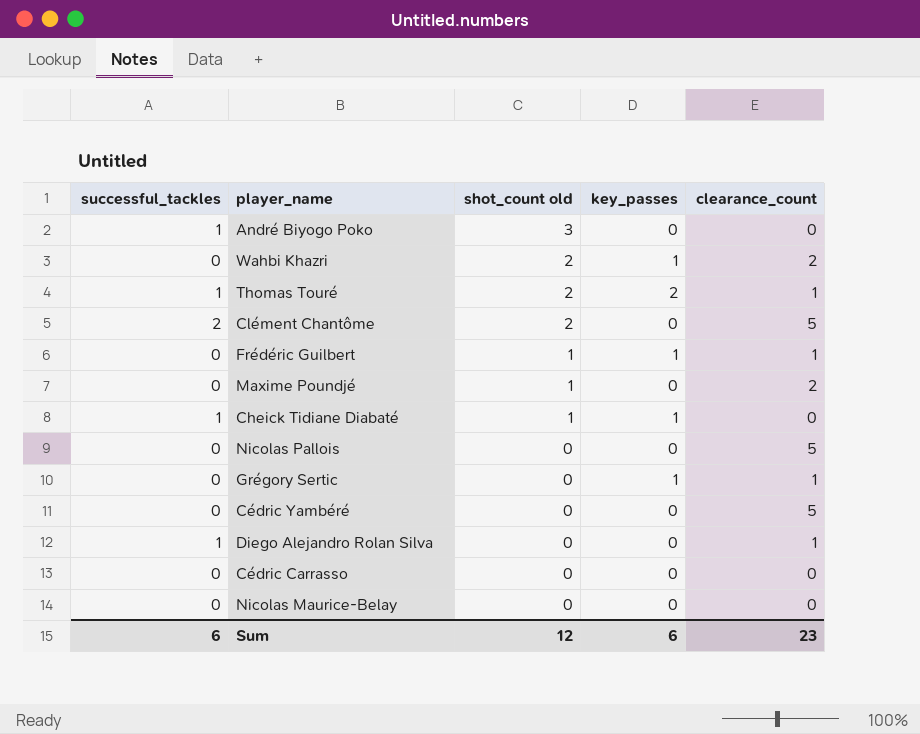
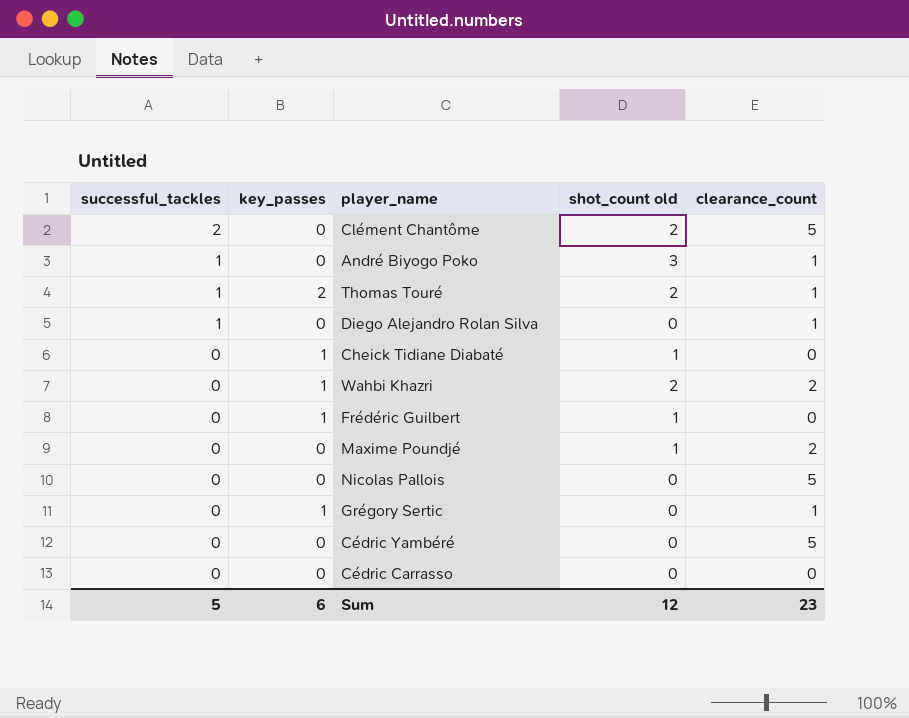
row order: shot_count old descending -> successful_tackles descending
column key_passes | position: 4 -> 2
row Nicolas Maurice-Belay: 0 | 0 | 0 | 0 -> none
André Biyogo Poko | clearance_count: 0 -> 1
Cheick Tidiane Diabaté | successful_tackles: 1 -> 0
Frédéric Guilbert | clearance_count: 1 -> 0
Sum | successful_tackles: 6 -> 5

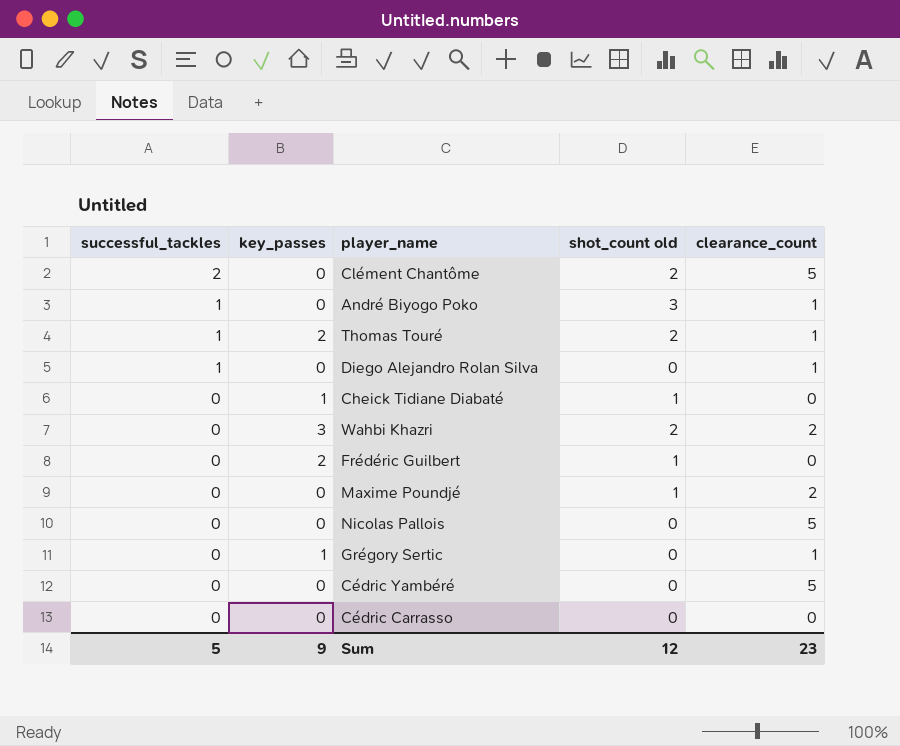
Wahbi Khazri | key_passes: 1 -> 3
Frédéric Guilbert | key_passes: 1 -> 2
Sum | key_passes: 6 -> 9

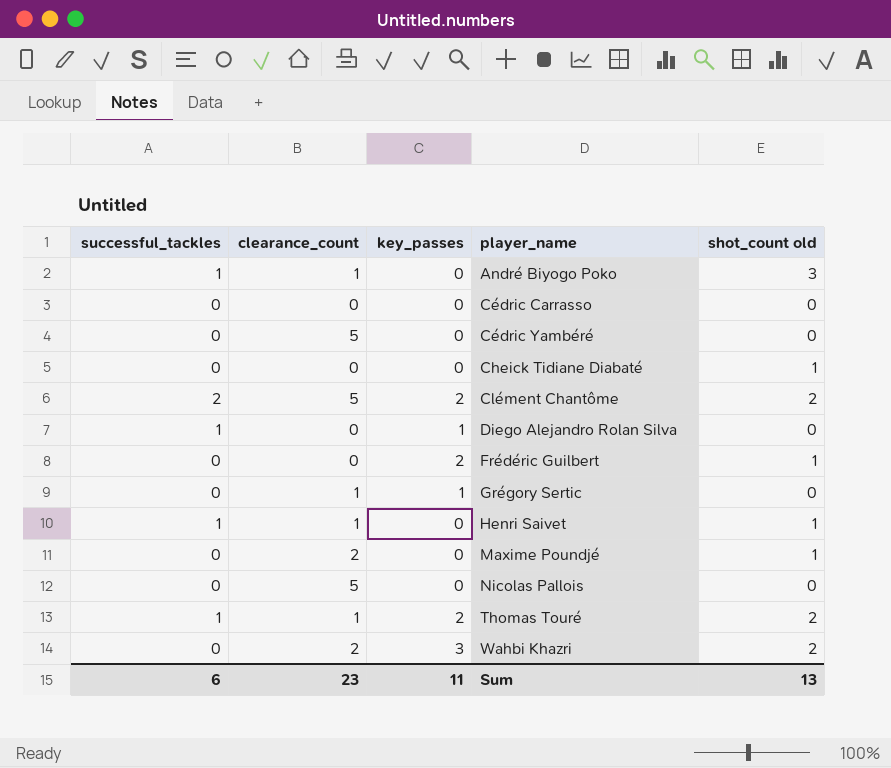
row order: successful_tackles descending -> player_name ascending
column clearance_count | position: 5 -> 2
Cheick Tidiane Diabaté | key_passes: 1 -> 0
Clément Chantôme | key_passes: 0 -> 2
Diego Alejandro Rolan Silva | clearance_count: 1 -> 0
Diego Alejandro Rolan Silva | key_passes: 0 -> 1
row Henri Saivet: none -> 1 | 1 | 0 | 1
Sum | successful_tackles: 5 -> 6
Sum | key_passes: 9 -> 11
Sum | shot_count old: 12 -> 13

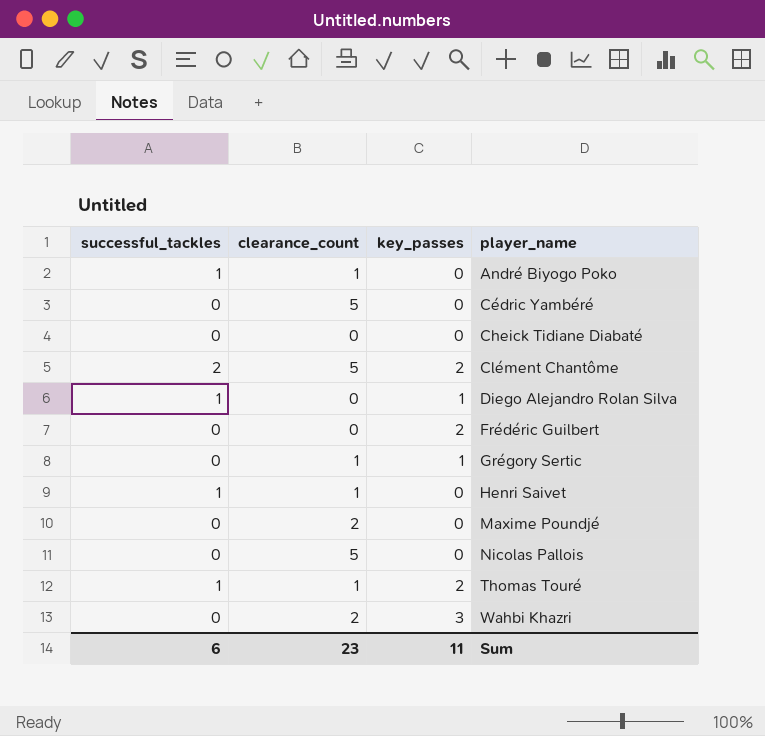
column shot_count old | position: 5 -> none
row Cédric Carrasso: 0 | 0 | 0 | 0 -> none

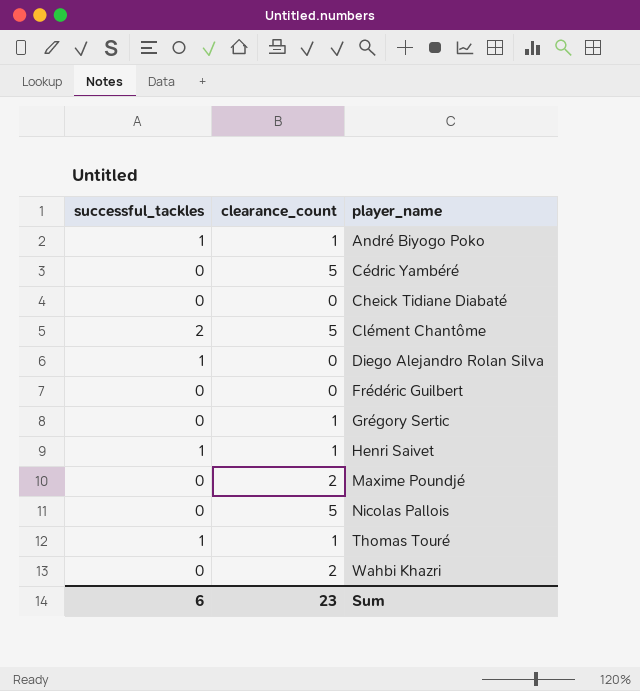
column key_passes | position: 3 -> none

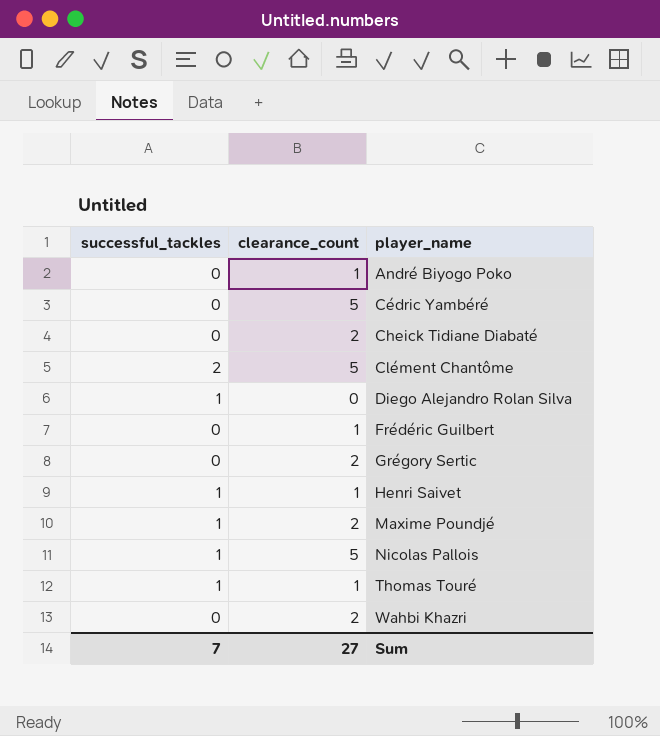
André Biyogo Poko | successful_tackles: 1 -> 0
Cheick Tidiane Diabaté | clearance_count: 0 -> 2
Frédéric Guilbert | clearance_count: 0 -> 1
Grégory Sertic | clearance_count: 1 -> 2
Maxime Poundjé | successful_tackles: 0 -> 1
Nicolas Pallois | successful_tackles: 0 -> 1
Sum | successful_tackles: 6 -> 7
Sum | clearance_count: 23 -> 27

